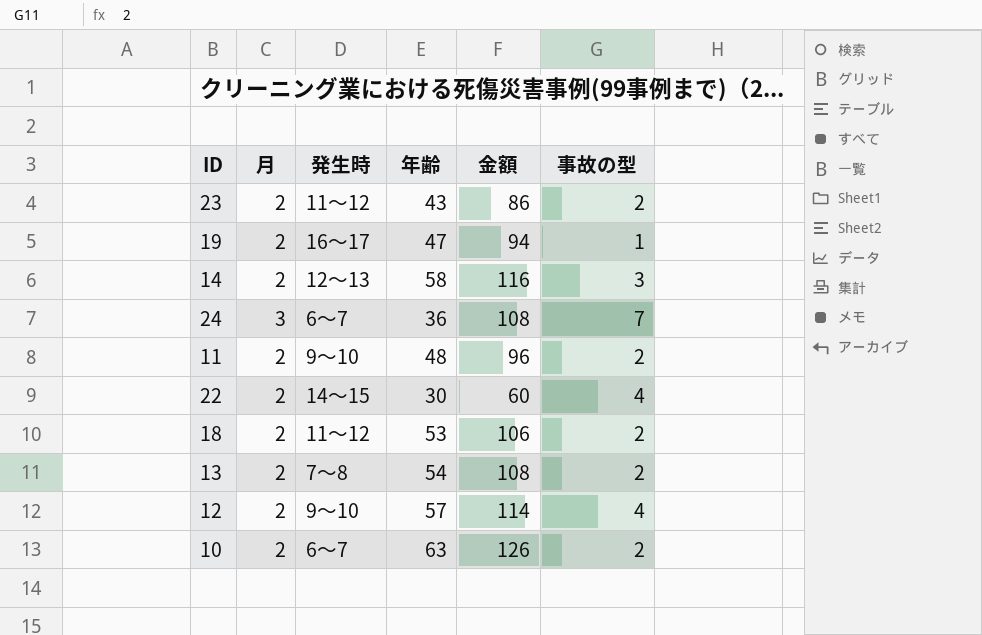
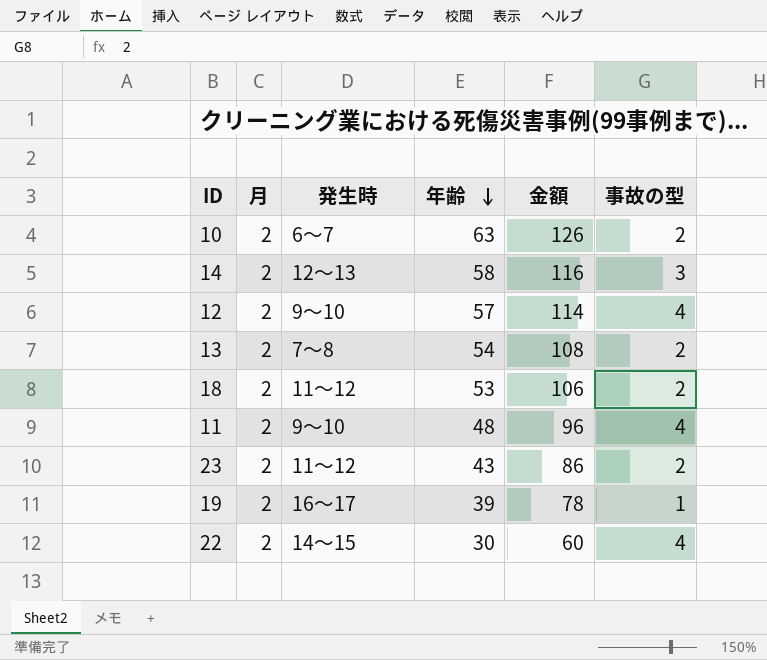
row order: none -> 年齢 descending
row 24: 3 | 6～7 | 36 | 108 | 7 -> none
11 | 事故の型: 2 -> 4
19 | 年齢: 47 -> 39
19 | 金額: 94 -> 78

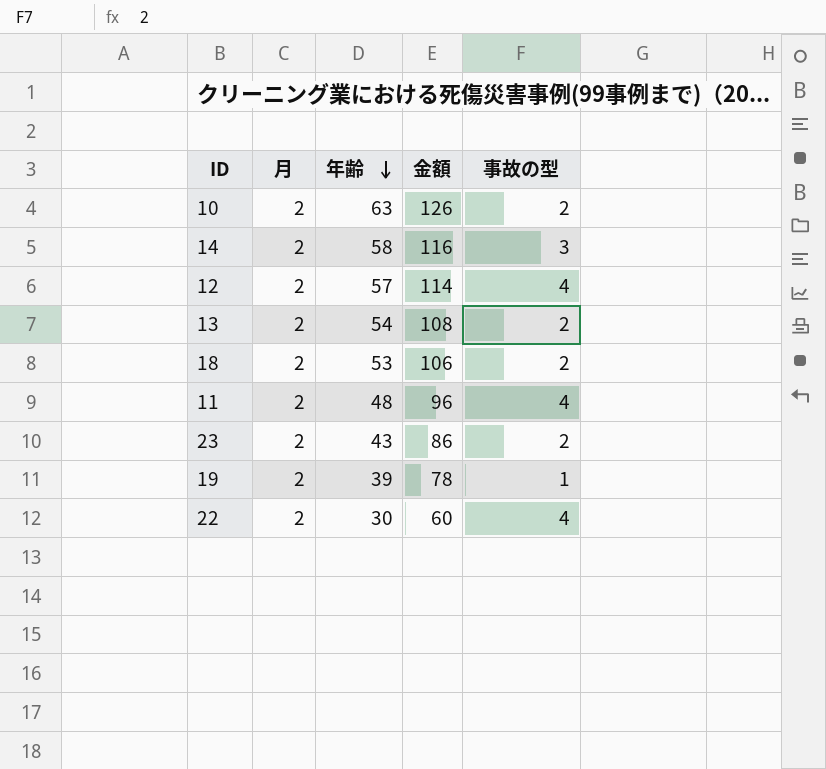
column 発生時 | position: 3 -> none

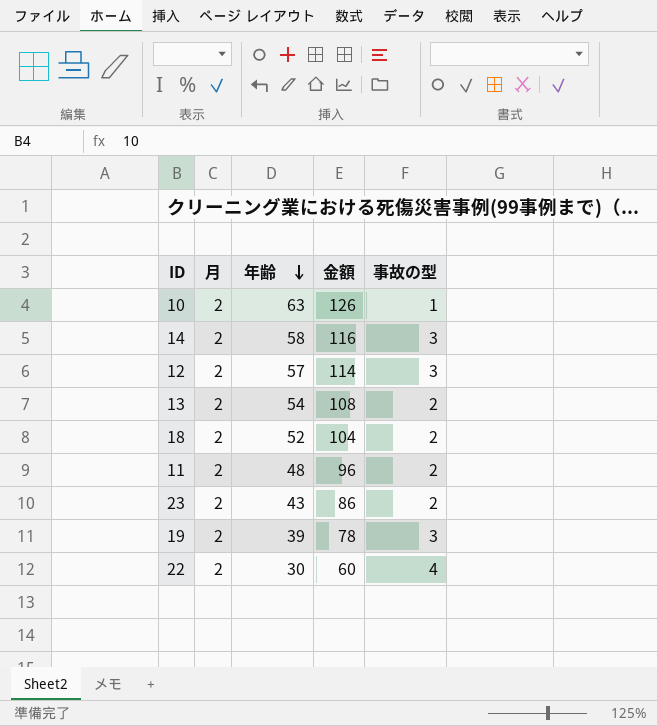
10 | 事故の型: 2 -> 1
12 | 事故の型: 4 -> 3
18 | 年齢: 53 -> 52
18 | 金額: 106 -> 104
11 | 事故の型: 4 -> 2
19 | 事故の型: 1 -> 3

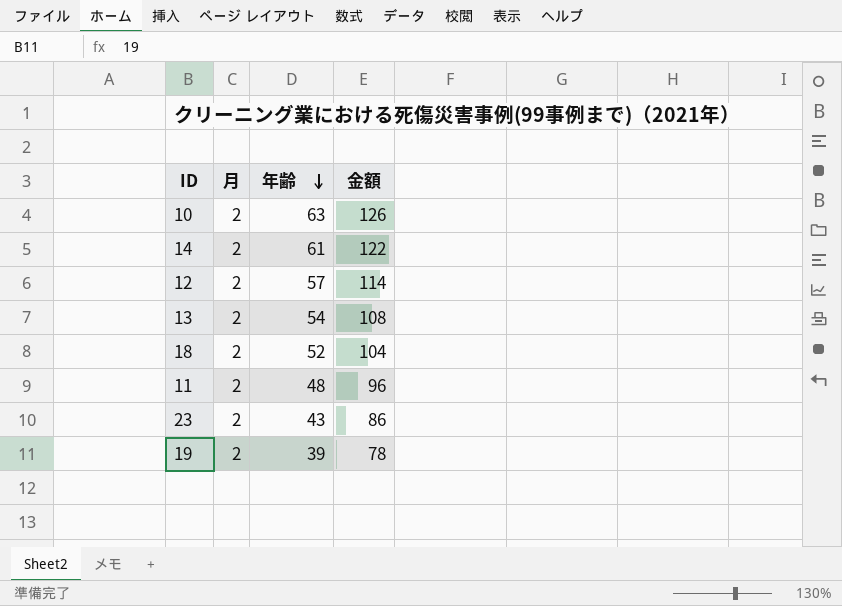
column 事故の型 | position: 5 -> none
row 22: 2 | 30 | 60 | 4 -> none
14 | 年齢: 58 -> 61
14 | 金額: 116 -> 122

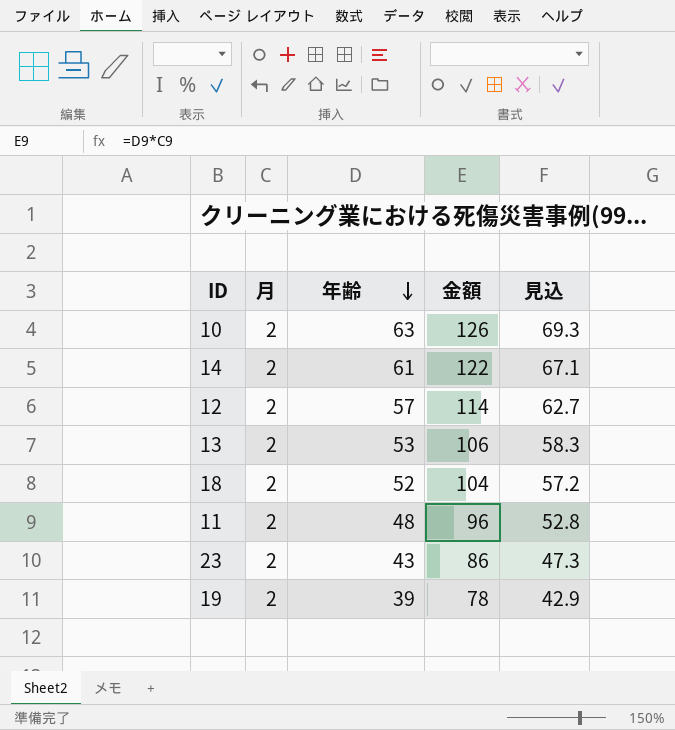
column 見込 | formula: none -> [年齢] * 1.1
13 | 年齢: 54 -> 53
13 | 金額: 108 -> 106

